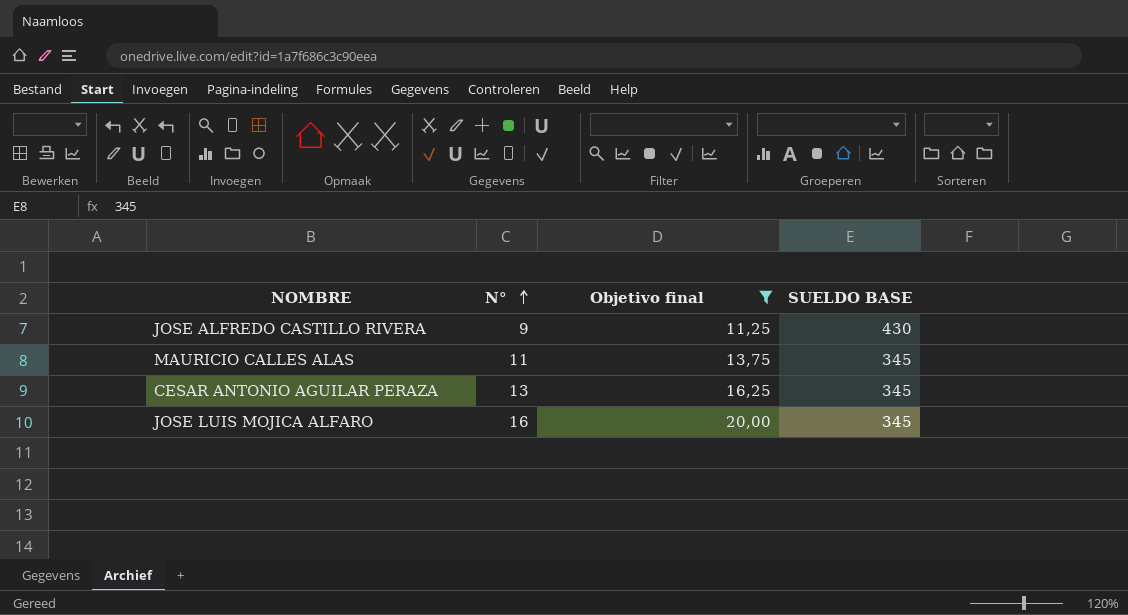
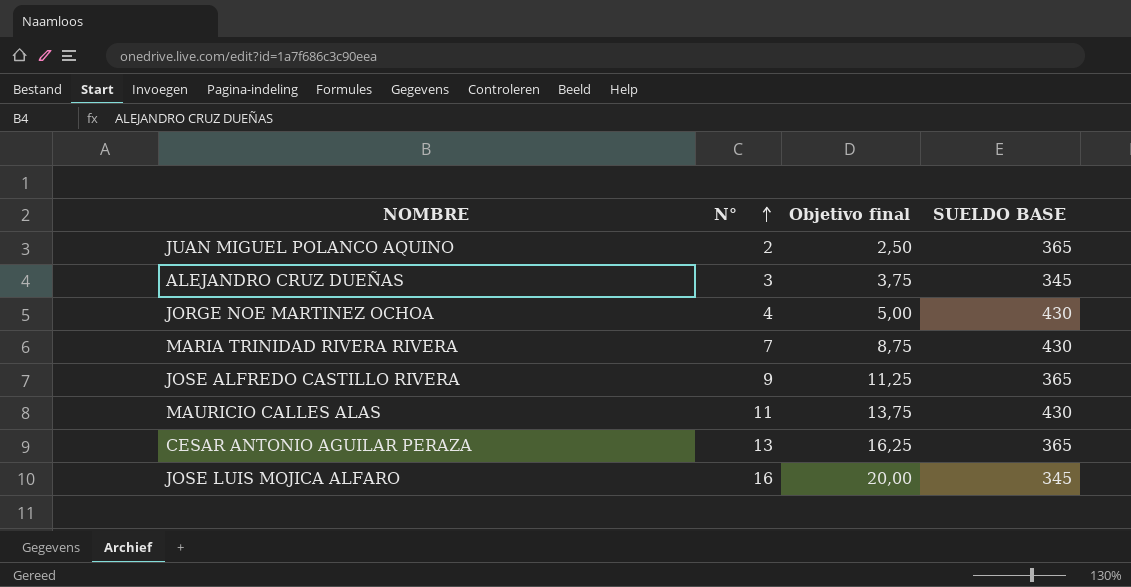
filter: Objetivo final >= 11,25 -> none
JOSE ALFREDO CASTILLO RIVERA | SUELDO BASE: 430 -> 365
MAURICIO CALLES ALAS | SUELDO BASE: 345 -> 430
CESAR ANTONIO AGUILAR PERAZA | SUELDO BASE: 345 -> 365

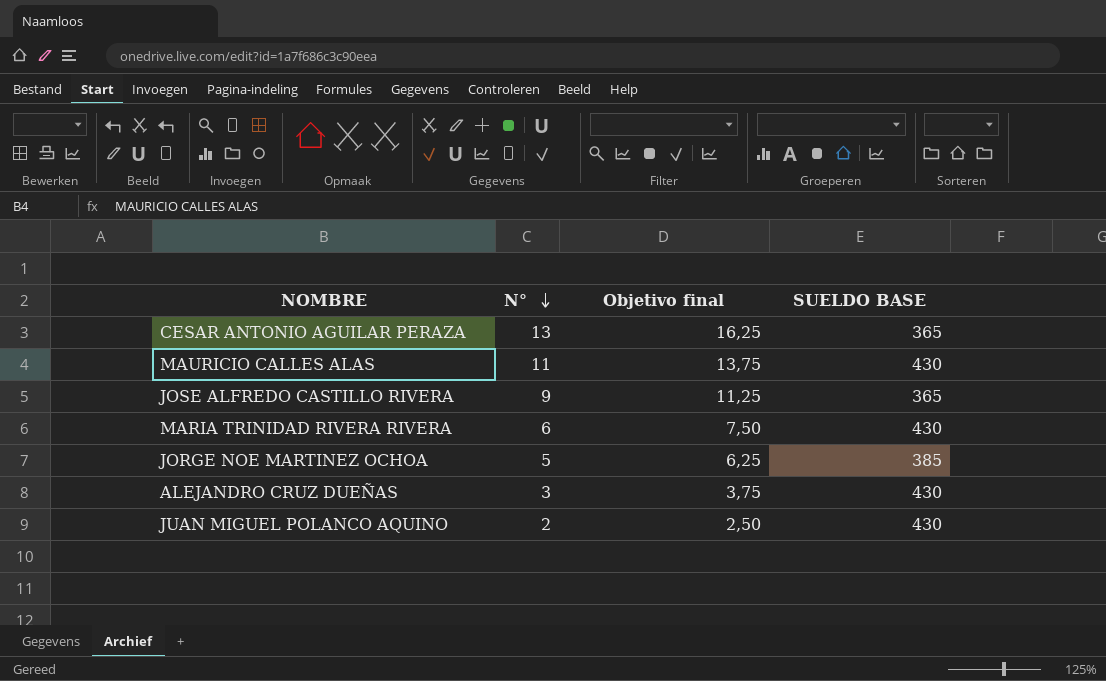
row order: N° ascending -> N° descending
row JOSE LUIS MOJICA ALFARO: 16 | 20,00 | 345 -> none
MARIA TRINIDAD RIVERA RIVERA | N°: 7 -> 6
MARIA TRINIDAD RIVERA RIVERA | Objetivo final: 8,75 -> 7,50
JORGE NOE MARTINEZ OCHOA | N°: 4 -> 5
JORGE NOE MARTINEZ OCHOA | Objetivo final: 5,00 -> 6,25
JORGE NOE MARTINEZ OCHOA | SUELDO BASE: 430 -> 385
ALEJANDRO CRUZ DUEÑAS | SUELDO BASE: 345 -> 430
JUAN MIGUEL POLANCO AQUINO | SUELDO BASE: 365 -> 430

